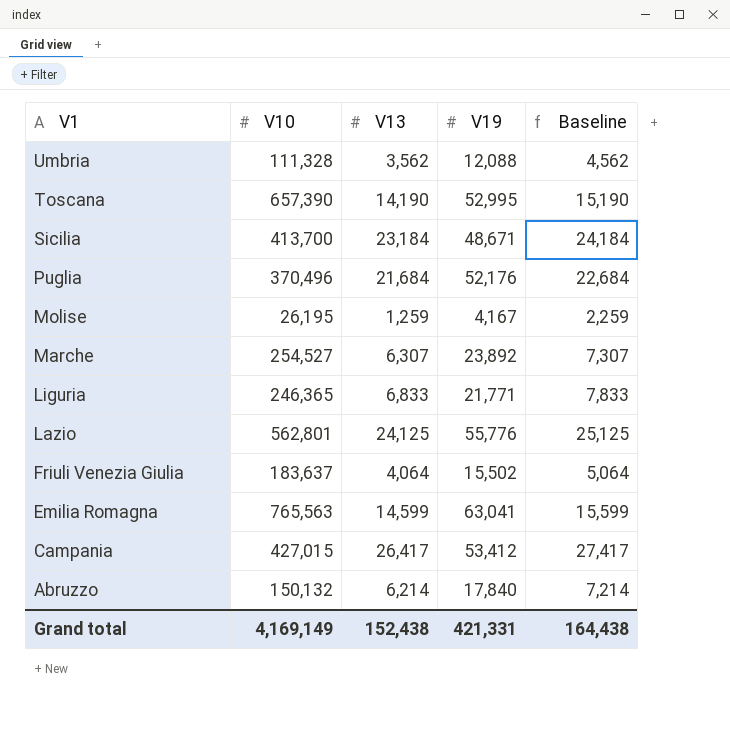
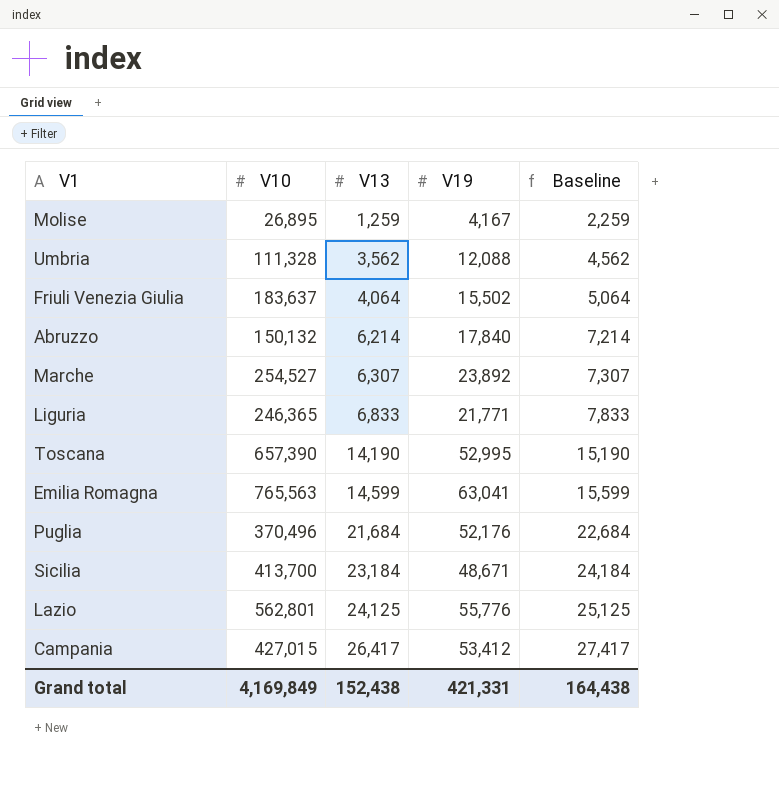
row order: V1 descending -> V13 ascending
Molise | V10: 26,195 -> 26,895
Grand total | V10: 4,169,149 -> 4,169,849

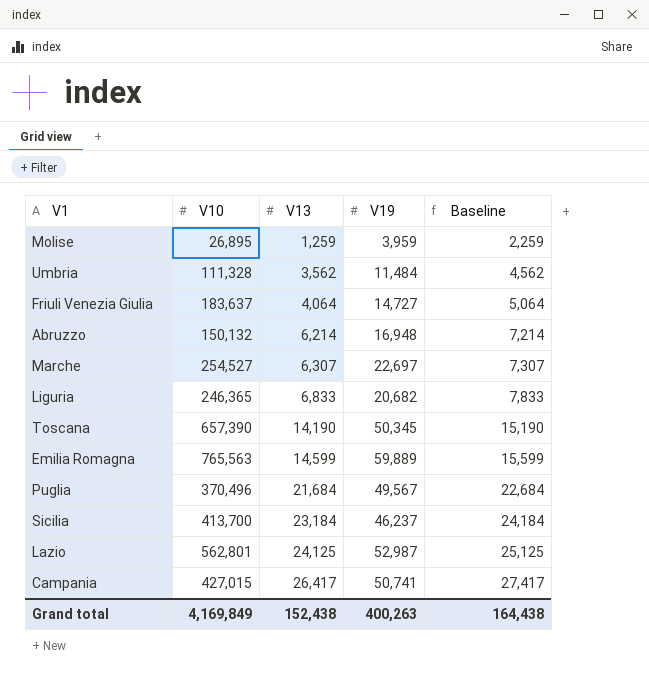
Molise | V19: 4,167 -> 3,959
Umbria | V19: 12,088 -> 11,484
Friuli Venezia Giulia | V19: 15,502 -> 14,727
Abruzzo | V19: 17,840 -> 16,948
Marche | V19: 23,892 -> 22,697
Liguria | V19: 21,771 -> 20,682
Toscana | V19: 52,995 -> 50,345
Emilia Romagna | V19: 63,041 -> 59,889
Puglia | V19: 52,176 -> 49,567
Sicilia | V19: 48,671 -> 46,237
Lazio | V19: 55,776 -> 52,987
Campania | V19: 53,412 -> 50,741
Grand total | V19: 421,331 -> 400,263

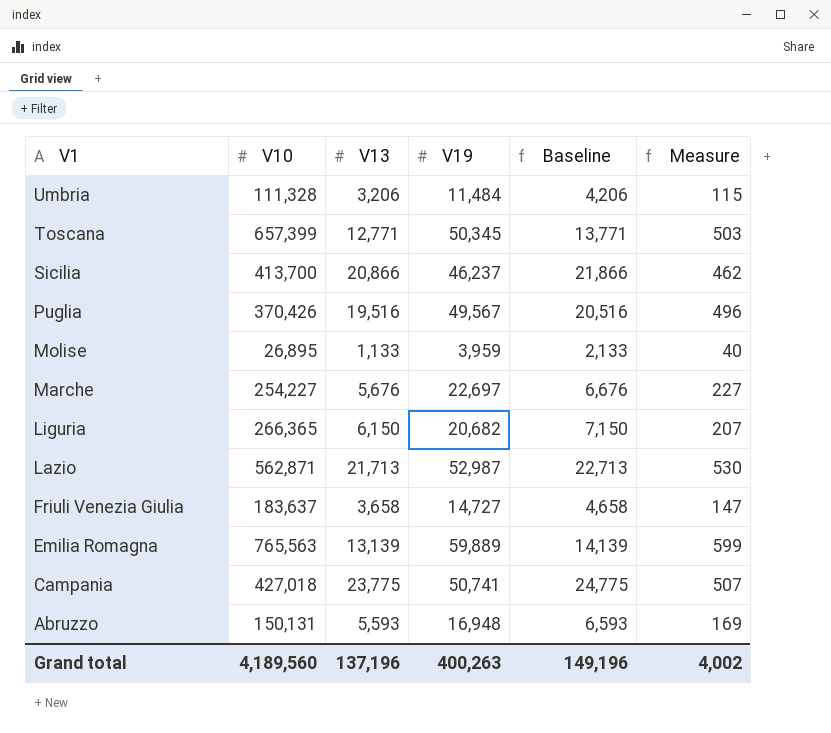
row order: V13 ascending -> V1 descending
column Measure | formula: none -> [V19] * 0.01
Umbria | V13: 3,562 -> 3,206
Umbria | Baseline: 4,562 -> 4,206
Toscana | V10: 657,390 -> 657,399
Toscana | V13: 14,190 -> 12,771
Toscana | Baseline: 15,190 -> 13,771
Sicilia | V13: 23,184 -> 20,866
Sicilia | Baseline: 24,184 -> 21,866
Puglia | V10: 370,496 -> 370,426
Puglia | V13: 21,684 -> 19,516
Puglia | Baseline: 22,684 -> 20,516
Molise | V13: 1,259 -> 1,133
Molise | Baseline: 2,259 -> 2,133
Marche | V10: 254,527 -> 254,227
Marche | V13: 6,307 -> 5,676
Marche | Baseline: 7,307 -> 6,676
Liguria | V10: 246,365 -> 266,365
Liguria | V13: 6,833 -> 6,150
Liguria | Baseline: 7,833 -> 7,150
Lazio | V10: 562,801 -> 562,871
Lazio | V13: 24,125 -> 21,713
Lazio | Baseline: 25,125 -> 22,713
Friuli Venezia Giulia | V13: 4,064 -> 3,658
Friuli Venezia Giulia | Baseline: 5,064 -> 4,658
Emilia Romagna | V13: 14,599 -> 13,139
Emilia Romagna | Baseline: 15,599 -> 14,139
Campania | V10: 427,015 -> 427,018
Campania | V13: 26,417 -> 23,775
Campania | Baseline: 27,417 -> 24,775
Abruzzo | V10: 150,132 -> 150,131
Abruzzo | V13: 6,214 -> 5,593
Abruzzo | Baseline: 7,214 -> 6,593
Grand total | V10: 4,169,849 -> 4,189,560
Grand total | V13: 152,438 -> 137,196
Grand total | Baseline: 164,438 -> 149,196

